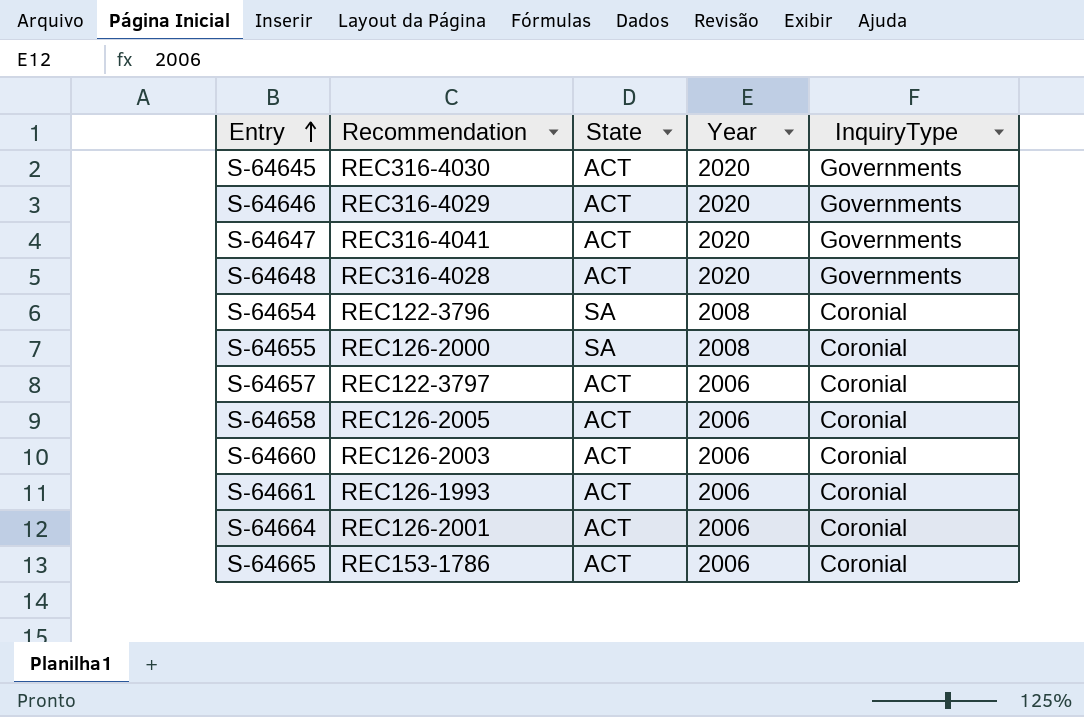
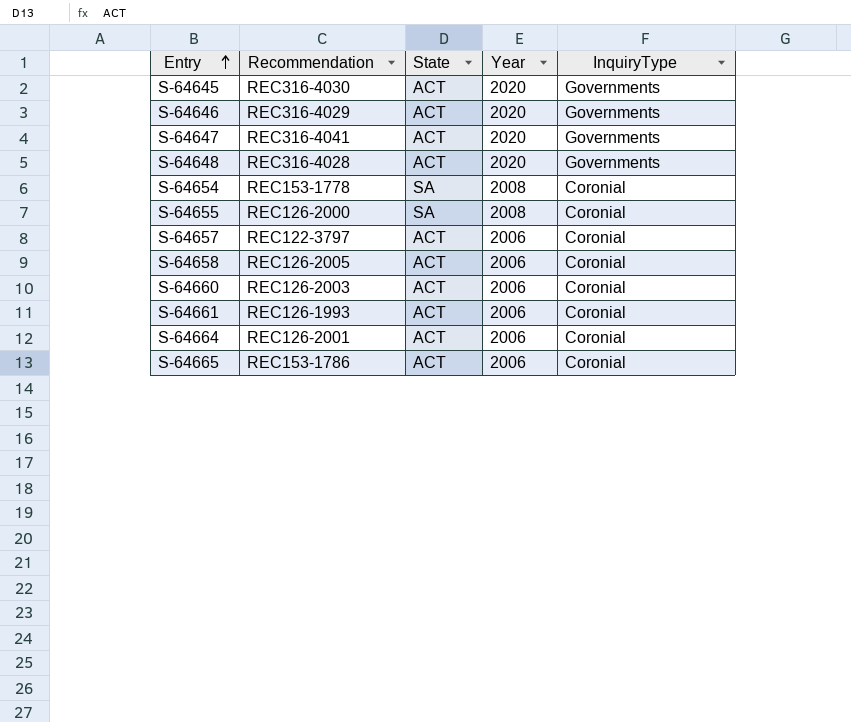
S-64654 | Recommendation: REC122-3796 -> REC153-1778

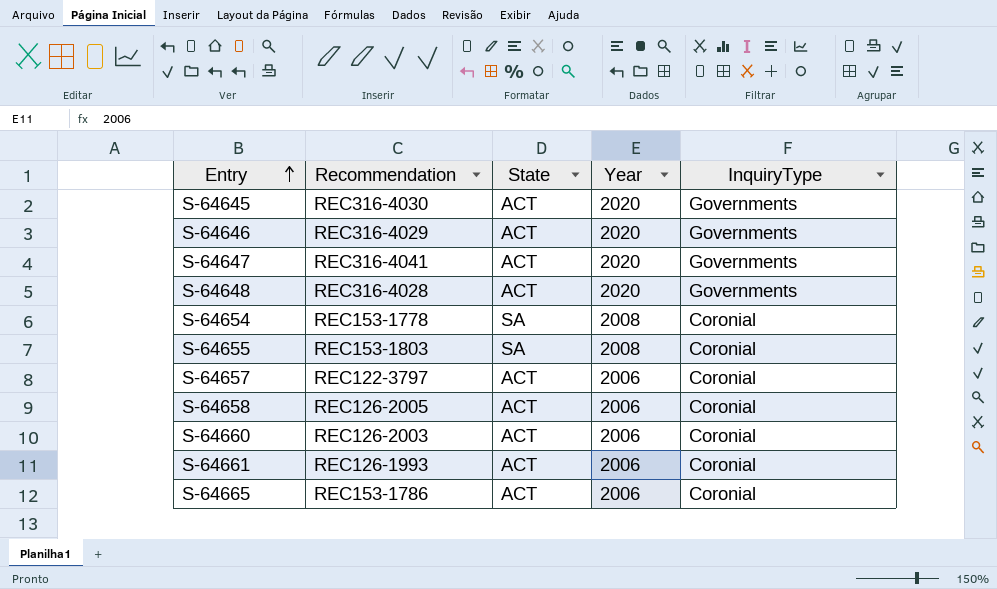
row S-64664: REC126-2001 | ACT | 2006 | Coronial -> none
S-64655 | Recommendation: REC126-2000 -> REC153-1803

